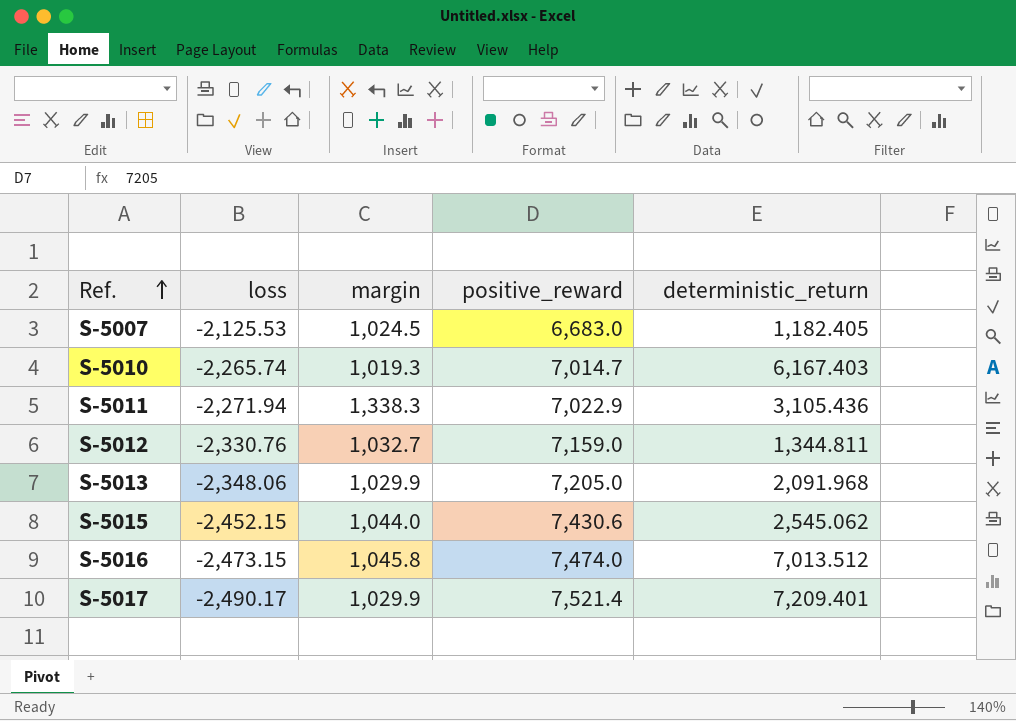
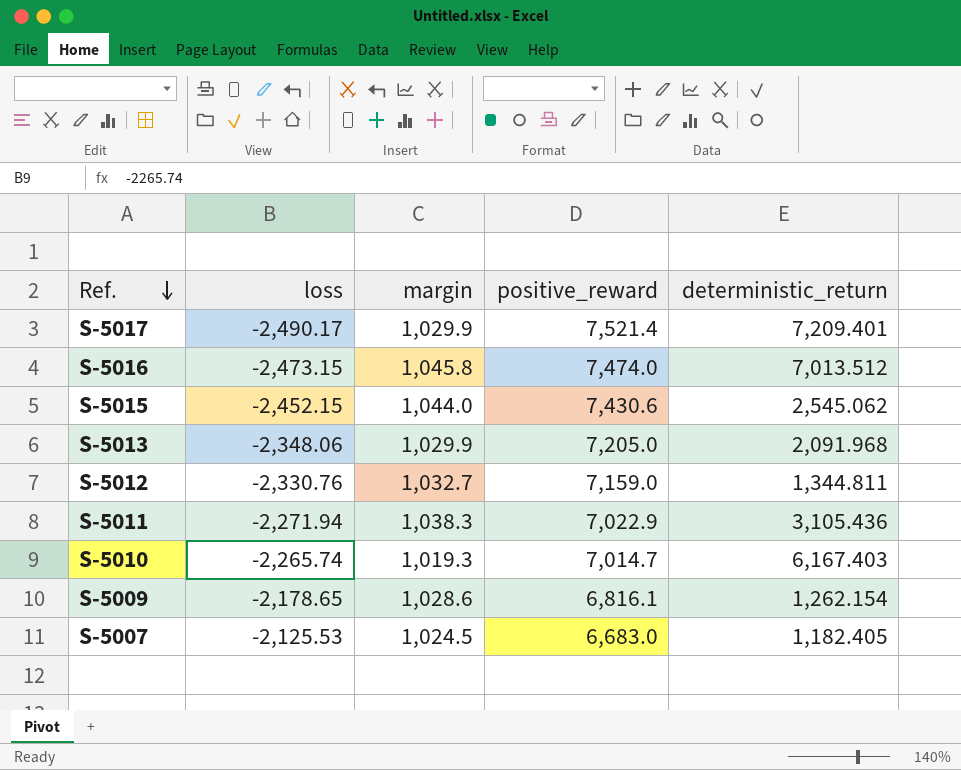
row order: Ref. ascending -> Ref. descending
S-5011 | margin: 1,338.3 -> 1,038.3
row S-5009: none -> -2,178.65 | 1,028.6 | 6,816.1 | 1,262.154

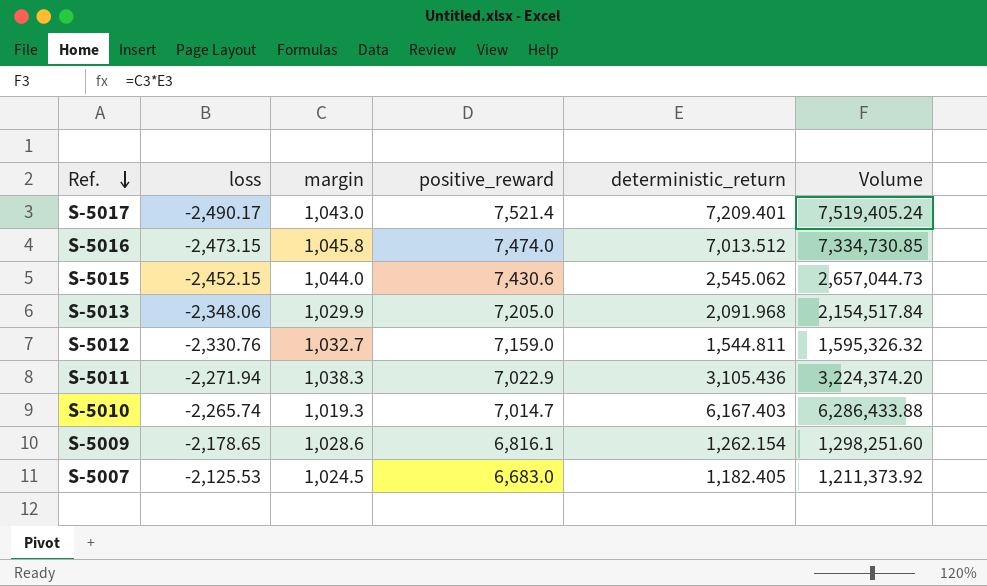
column Volume | formula: none -> [margin] * [deterministic_return]
S-5017 | margin: 1,029.9 -> 1,043.0
S-5012 | deterministic_return: 1,344.811 -> 1,544.811

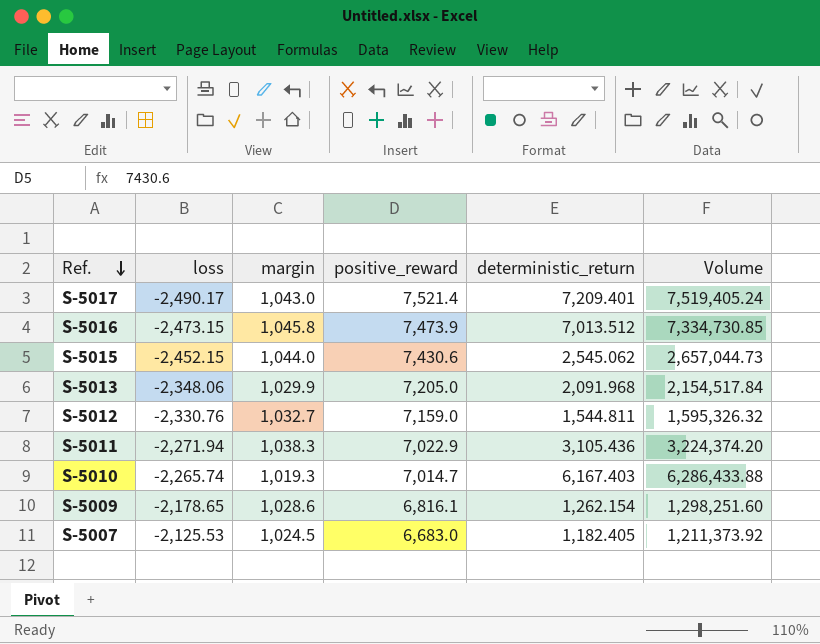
S-5016 | positive_reward: 7,474.0 -> 7,473.9

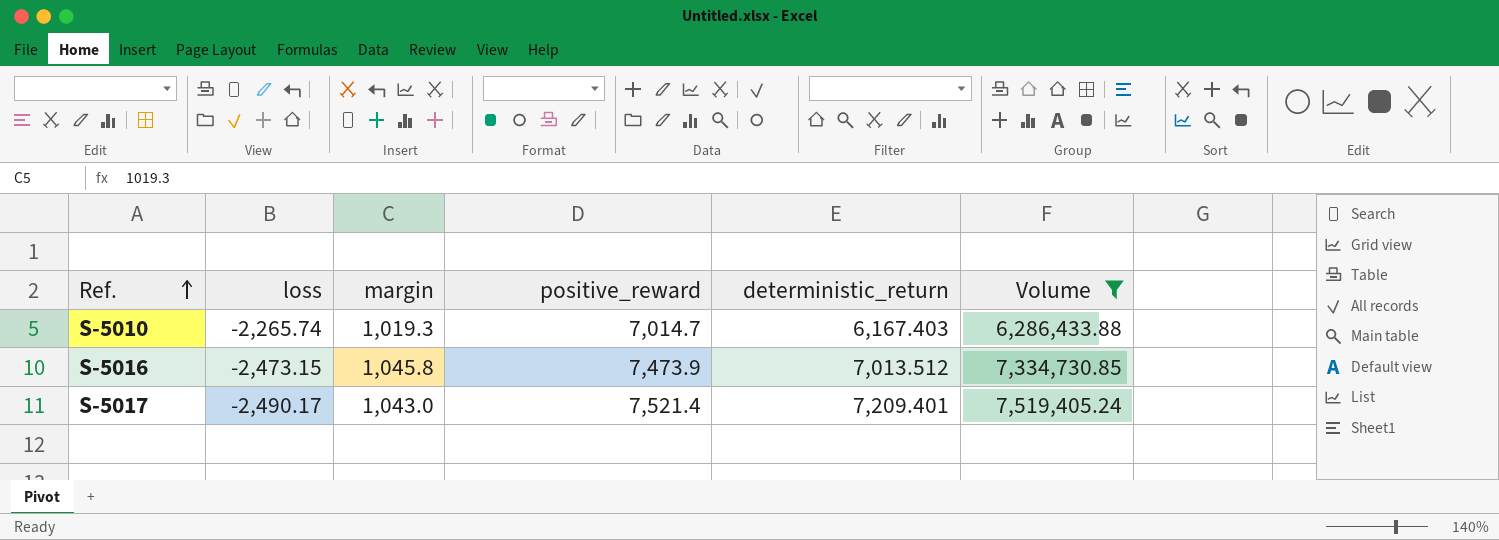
filter: none -> Volume >= 6,286,433.88
row order: Ref. descending -> Ref. ascending

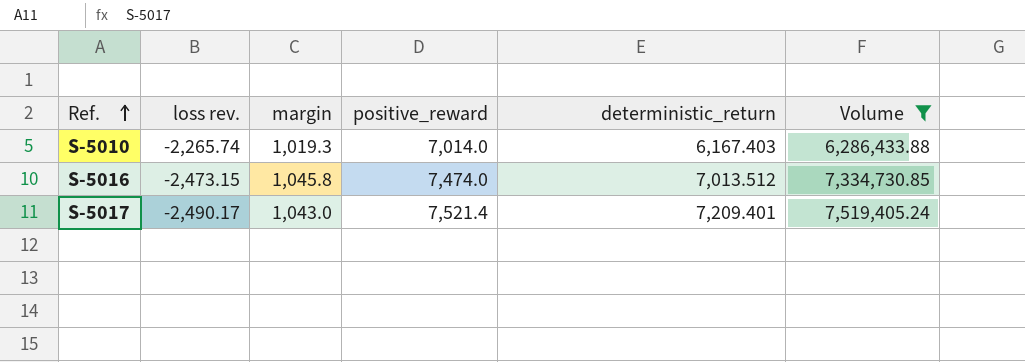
column name: loss -> loss rev.
S-5010 | positive_reward: 7,014.7 -> 7,014.0
S-5016 | positive_reward: 7,473.9 -> 7,474.0

